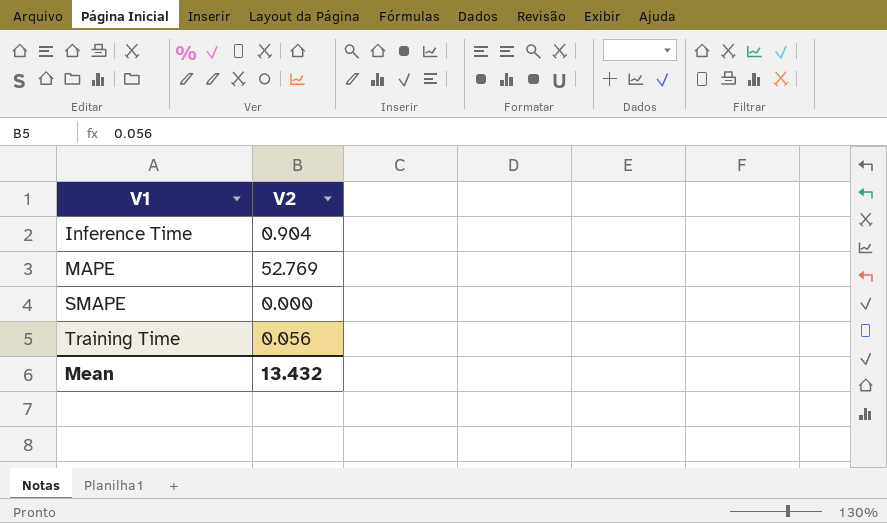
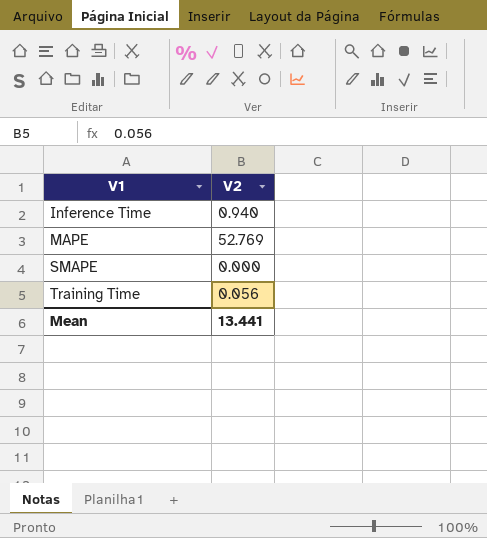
Inference Time | V2: 0.904 -> 0.940
Mean | V2: 13.432 -> 13.441

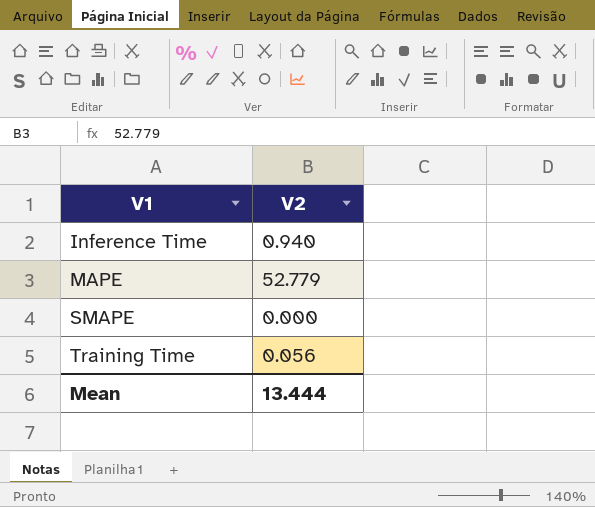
MAPE | V2: 52.769 -> 52.779
Mean | V2: 13.441 -> 13.444

